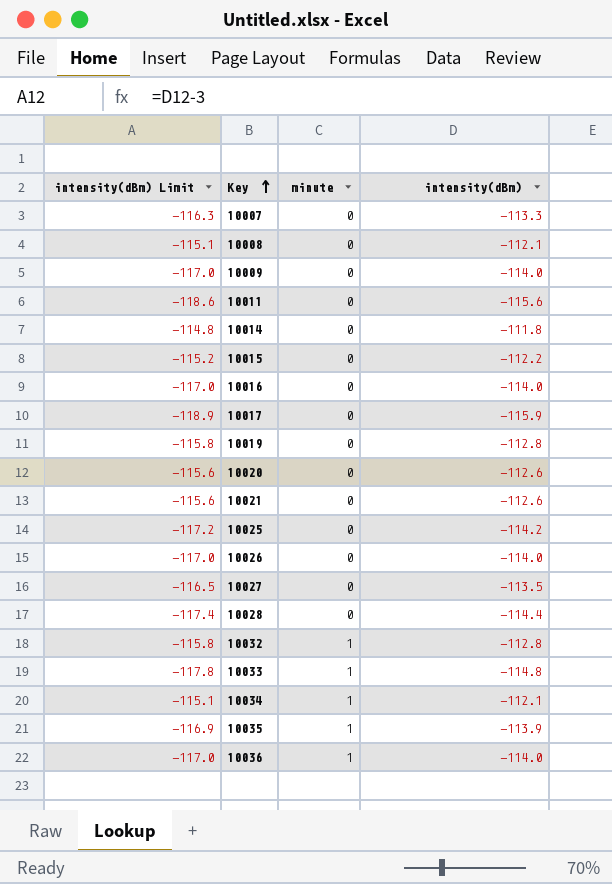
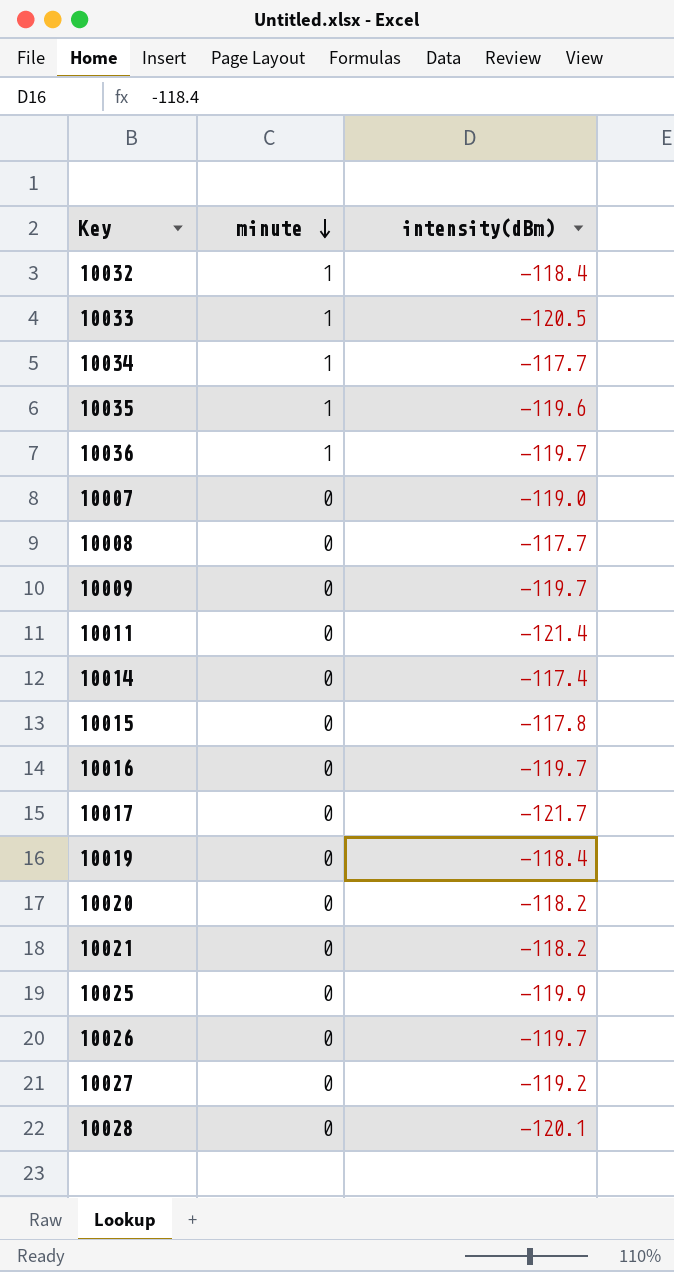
row order: Key ascending -> minute descending
column intensity(dBm) Limit | formula: [intensity(dBm)] - 3 -> none
10032 | intensity(dBm): -112.8 -> -118.4
10033 | intensity(dBm): -114.8 -> -120.5
10034 | intensity(dBm): -112.1 -> -117.7
10035 | intensity(dBm): -113.9 -> -119.6
10036 | intensity(dBm): -114.0 -> -119.7
10007 | intensity(dBm): -113.3 -> -119.0
10008 | intensity(dBm): -112.1 -> -117.7
10009 | intensity(dBm): -114.0 -> -119.7
10011 | intensity(dBm): -115.6 -> -121.4
10014 | intensity(dBm): -111.8 -> -117.4
10015 | intensity(dBm): -112.2 -> -117.8
10016 | intensity(dBm): -114.0 -> -119.7
10017 | intensity(dBm): -115.9 -> -121.7
10019 | intensity(dBm): -112.8 -> -118.4
10020 | intensity(dBm): -112.6 -> -118.2
10021 | intensity(dBm): -112.6 -> -118.2
10025 | intensity(dBm): -114.2 -> -119.9
10026 | intensity(dBm): -114.0 -> -119.7
10027 | intensity(dBm): -113.5 -> -119.2
10028 | intensity(dBm): -114.4 -> -120.1

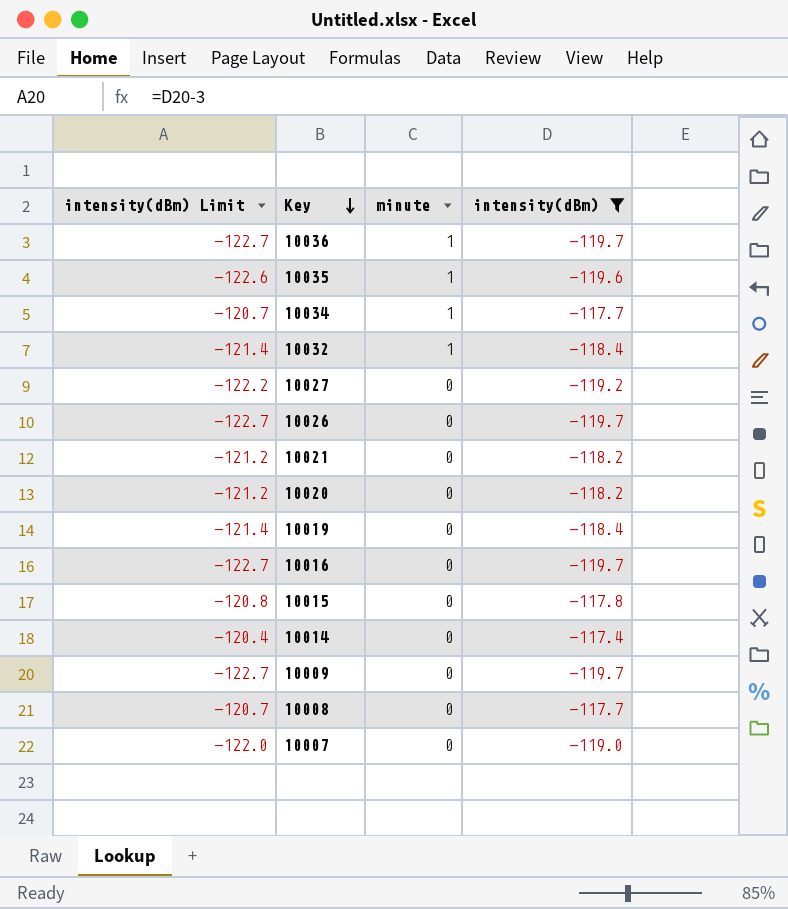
filter: none -> intensity(dBm) >= -119.7
row order: minute descending -> Key descending
column intensity(dBm) Limit | formula: none -> [intensity(dBm)] - 3

